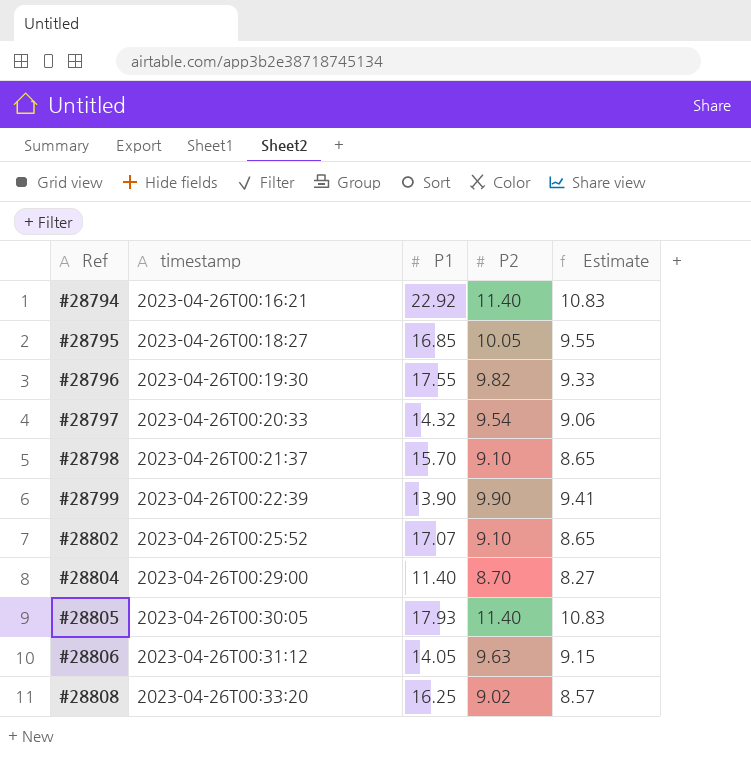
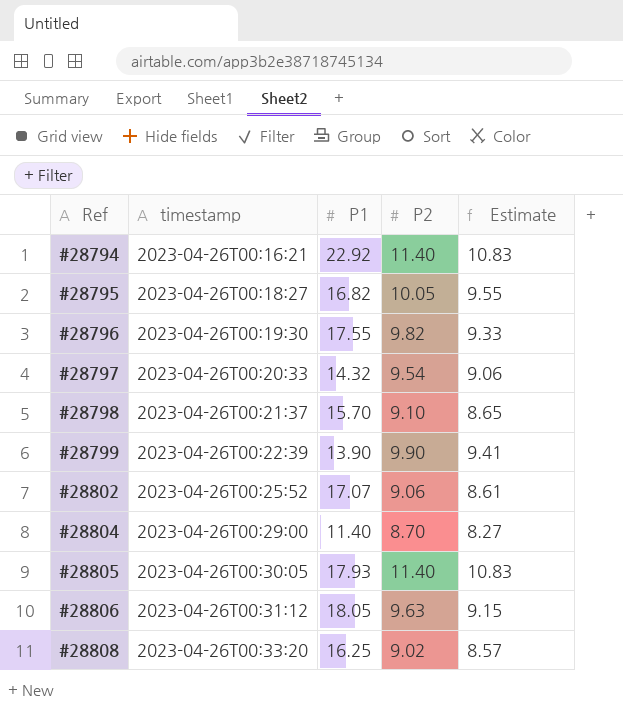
#28795 | P1: 16.85 -> 16.82
#28802 | P2: 9.10 -> 9.06
#28802 | Estimate: 8.65 -> 8.61
#28806 | P1: 14.05 -> 18.05

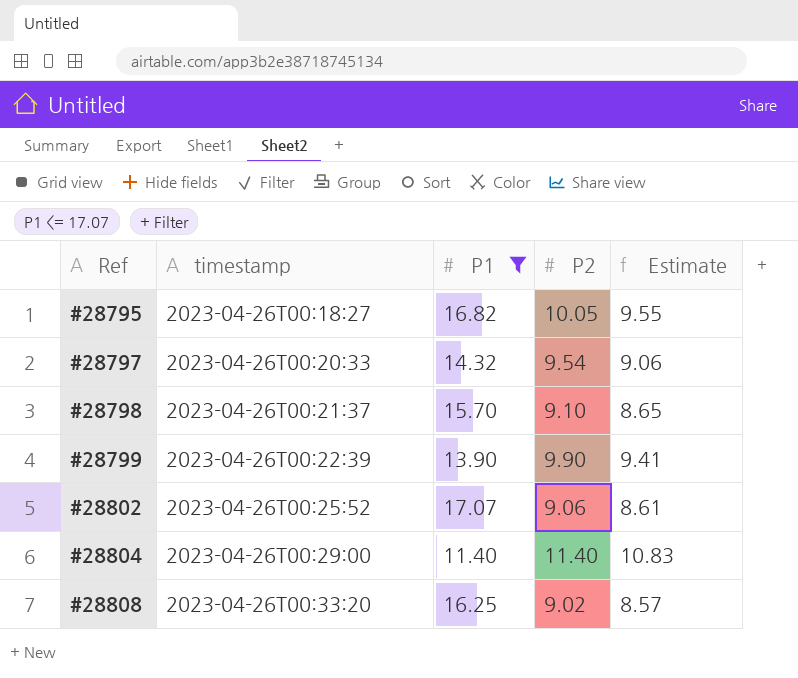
filter: none -> P1 <= 17.07
#28804 | P2: 8.70 -> 11.40
#28804 | Estimate: 8.27 -> 10.83

